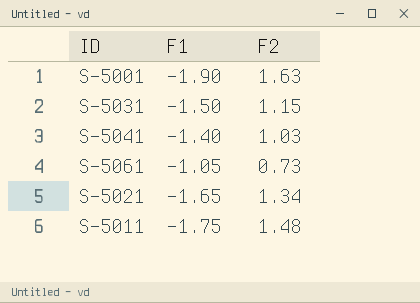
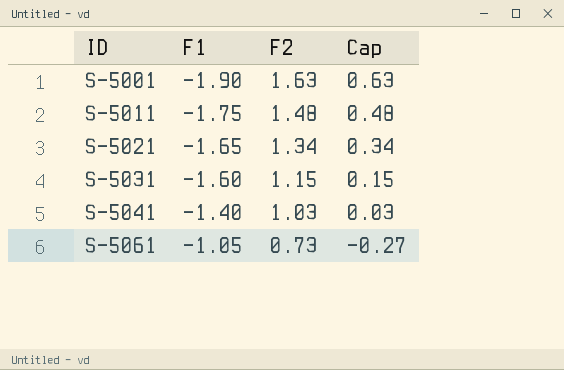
row order: none -> ID ascending
column Cap | formula: none -> [F2] - 1
S-5031 | F1: -1.50 -> -1.60

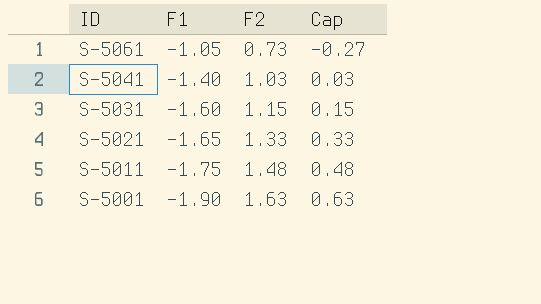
row order: ID ascending -> ID descending
S-5021 | F2: 1.34 -> 1.33
S-5021 | Cap: 0.34 -> 0.33

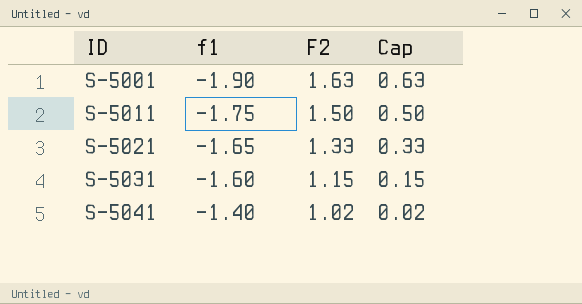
row order: ID descending -> ID ascending
column name: F1 -> f1
row S-5061: -1.05 | 0.73 | -0.27 -> none
S-5011 | F2: 1.48 -> 1.50
S-5011 | Cap: 0.48 -> 0.50
S-5041 | F2: 1.03 -> 1.02
S-5041 | Cap: 0.03 -> 0.02

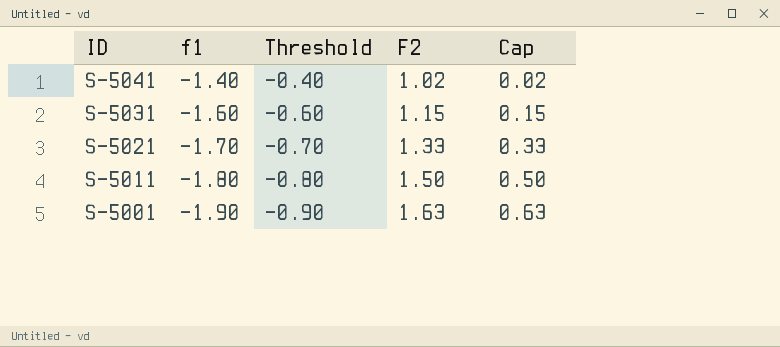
row order: ID ascending -> ID descending
column Threshold | formula: none -> [f1] + 1
S-5021 | f1: -1.65 -> -1.70
S-5011 | f1: -1.75 -> -1.80

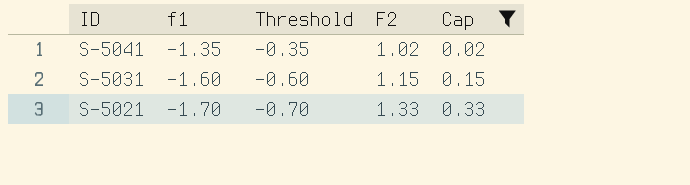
filter: none -> Cap <= 0.33
S-5041 | f1: -1.40 -> -1.35
S-5041 | Threshold: -0.40 -> -0.35

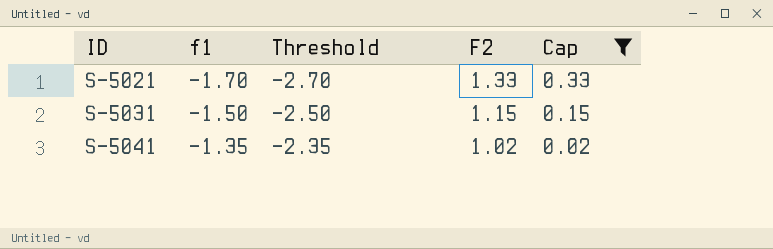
row order: ID descending -> ID ascending
column Threshold | formula: [f1] + 1 -> [f1] - 1
S-5031 | f1: -1.60 -> -1.50

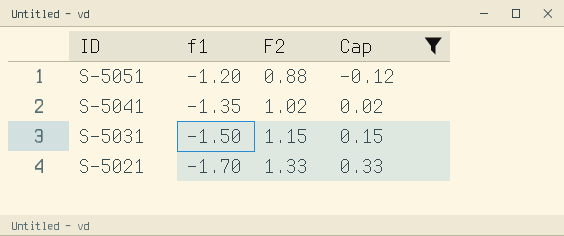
row order: ID ascending -> ID descending
column Threshold | formula: [f1] - 1 -> none
row S-5051: none -> -1.20 | 0.88 | -0.12

